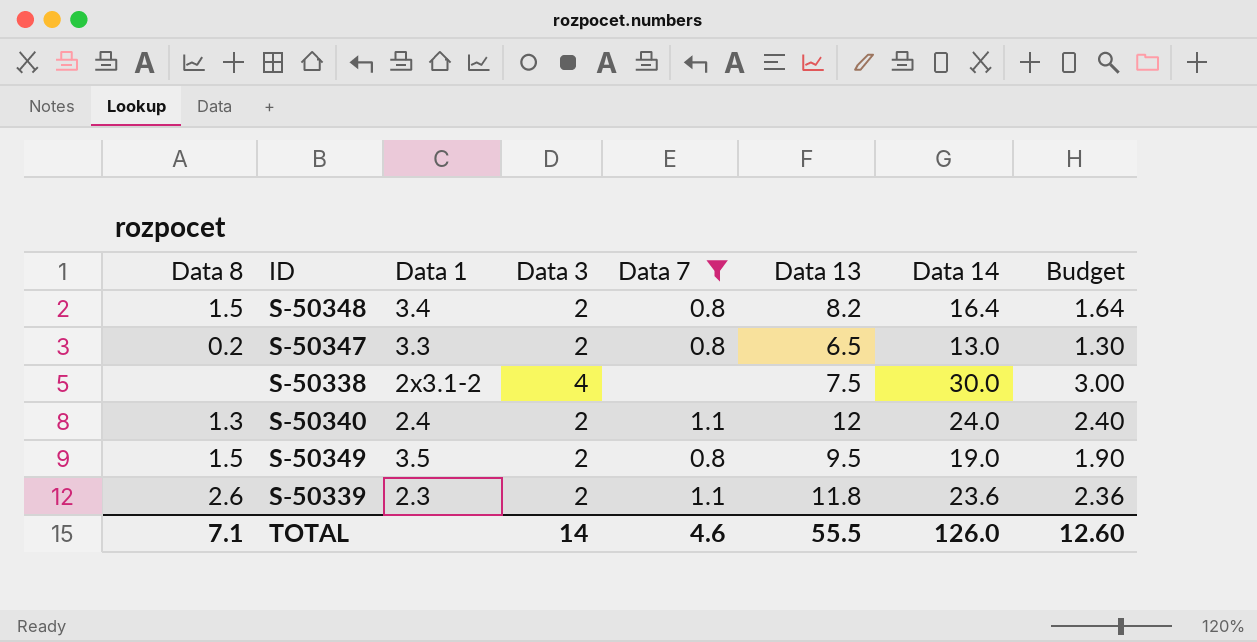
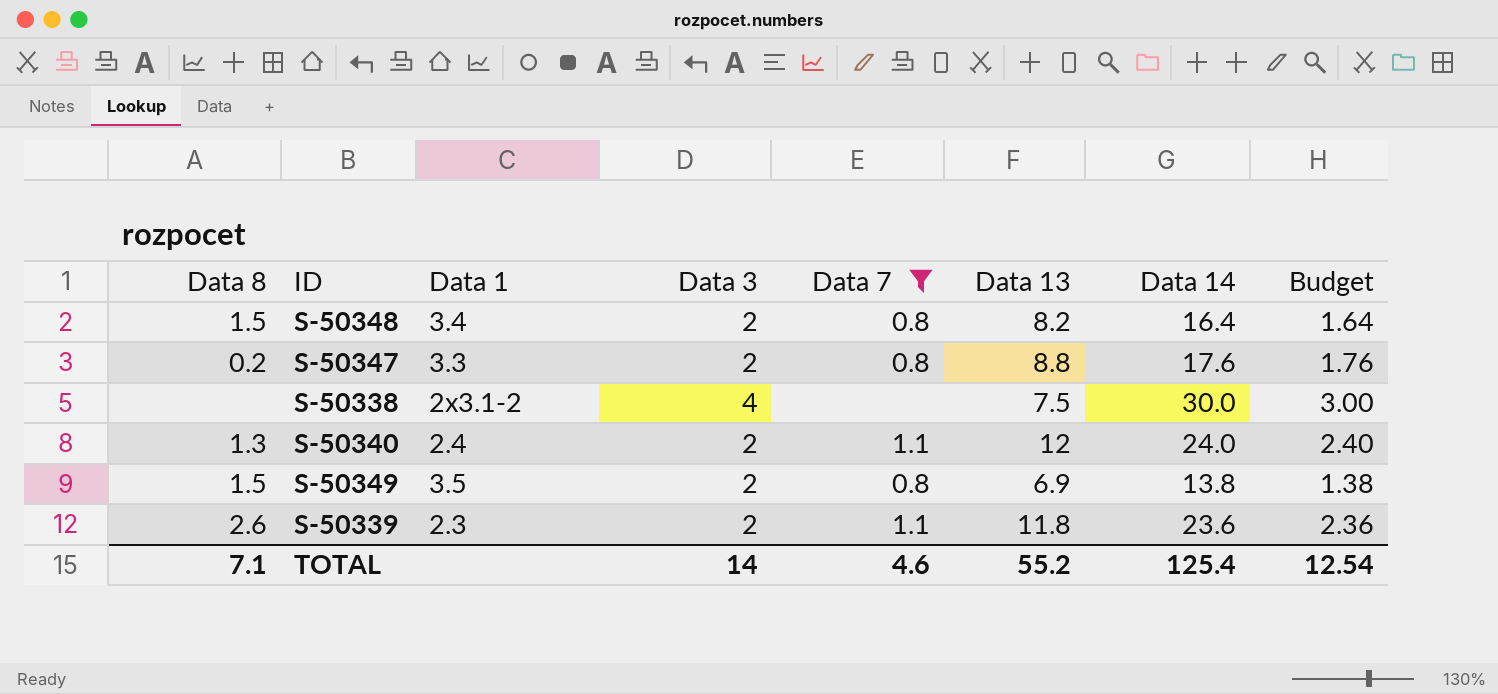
S-50347 | Data 13: 6.5 -> 8.8
S-50347 | Data 14: 13.0 -> 17.6
S-50347 | Budget: 1.30 -> 1.76
S-50349 | Data 13: 9.5 -> 6.9
S-50349 | Data 14: 19.0 -> 13.8
S-50349 | Budget: 1.90 -> 1.38
TOTAL | Data 13: 55.5 -> 55.2
TOTAL | Data 14: 126.0 -> 125.4
TOTAL | Budget: 12.60 -> 12.54

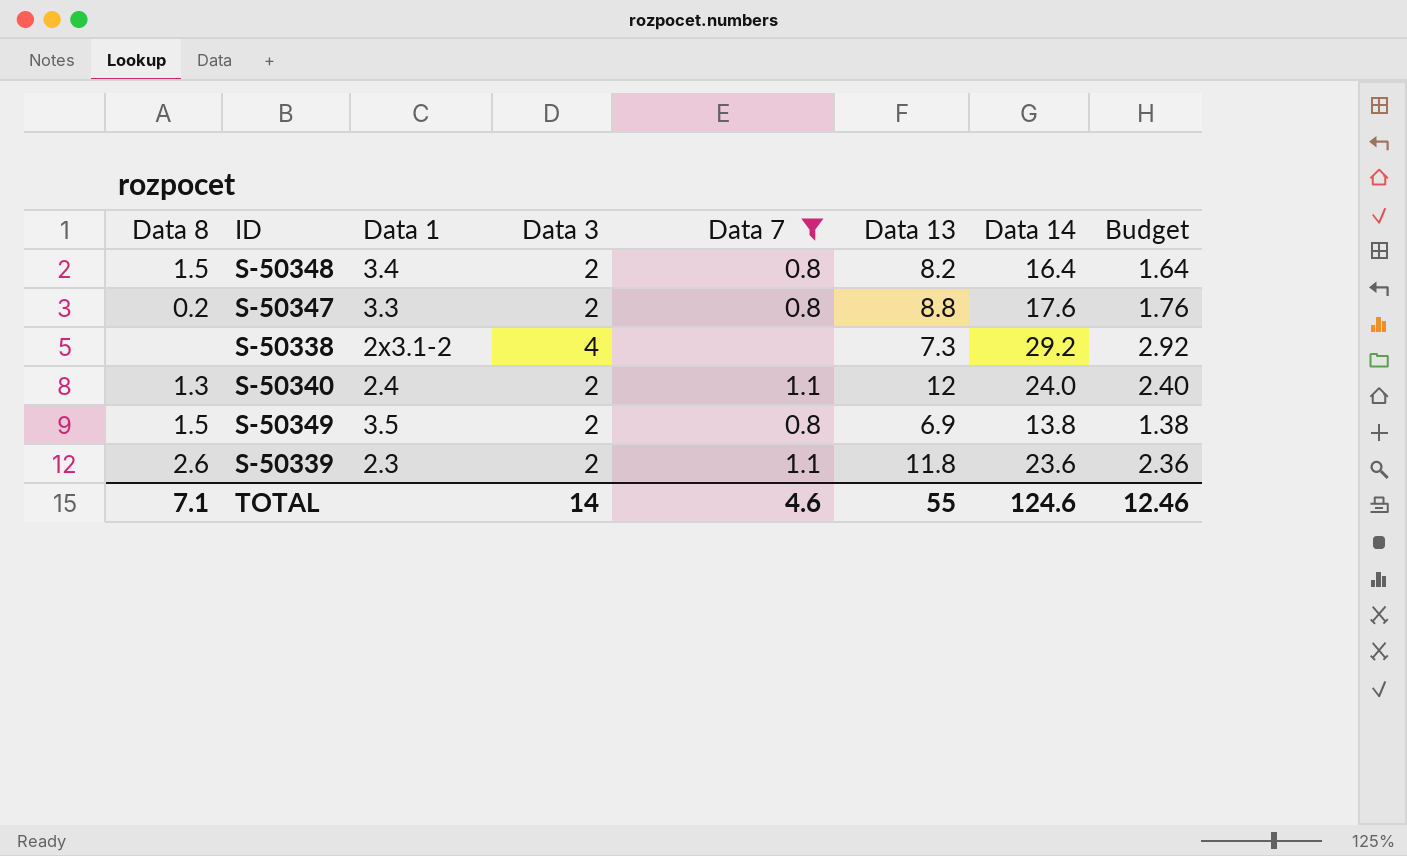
S-50338 | Data 13: 7.5 -> 7.3
S-50338 | Data 14: 30.0 -> 29.2
S-50338 | Budget: 3.00 -> 2.92
TOTAL | Data 13: 55.2 -> 55
TOTAL | Data 14: 125.4 -> 124.6
TOTAL | Budget: 12.54 -> 12.46

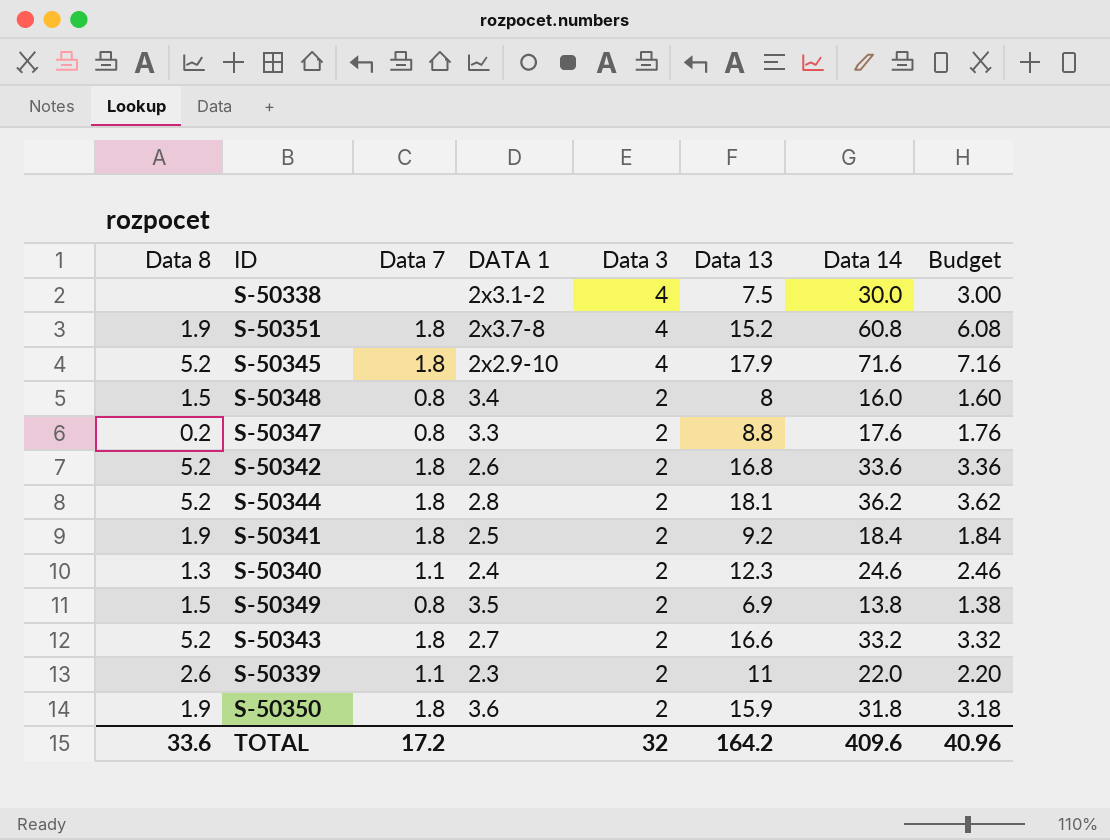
filter: Data 7 != 1.8 -> none
row order: none -> Data 3 descending
column Data 7 | position: 5 -> 3
column name: Data 1 -> DATA 1
S-50338 | Data 13: 7.3 -> 7.5
S-50338 | Data 14: 29.2 -> 30.0
S-50338 | Budget: 2.92 -> 3.00
S-50348 | Data 13: 8.2 -> 8
S-50348 | Data 14: 16.4 -> 16.0
S-50348 | Budget: 1.64 -> 1.60
S-50340 | Data 13: 12 -> 12.3
S-50340 | Data 14: 24.0 -> 24.6
S-50340 | Budget: 2.40 -> 2.46
S-50339 | Data 13: 11.8 -> 11
S-50339 | Data 14: 23.6 -> 22.0
S-50339 | Budget: 2.36 -> 2.20
TOTAL | Data 8: 7.1 -> 33.6
TOTAL | Data 7: 4.6 -> 17.2
TOTAL | Data 3: 14 -> 32
TOTAL | Data 13: 55 -> 164.2
TOTAL | Data 14: 124.6 -> 409.6
TOTAL | Budget: 12.46 -> 40.96

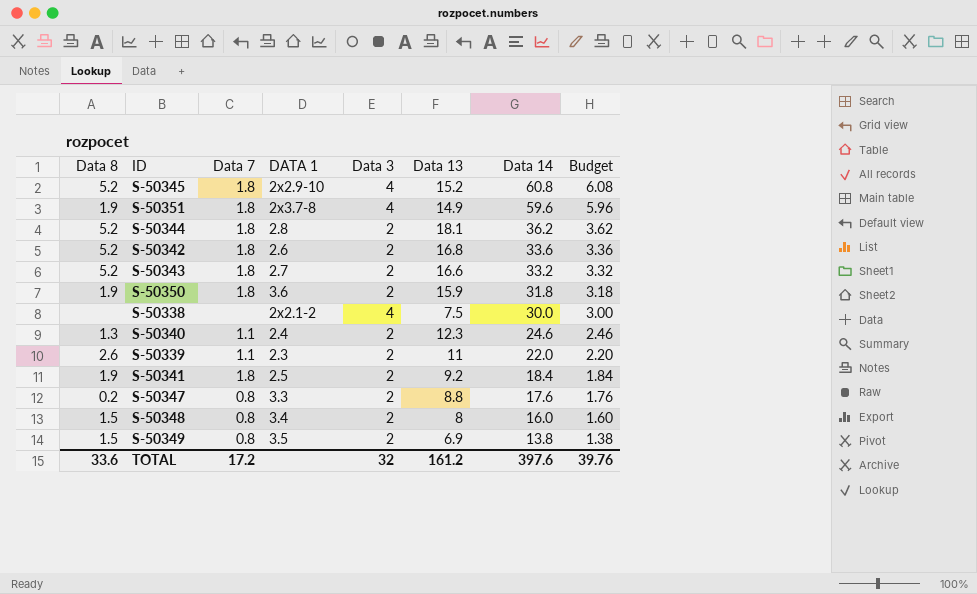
row order: Data 3 descending -> Data 14 descending
S-50345 | Data 13: 17.9 -> 15.2
S-50345 | Data 14: 71.6 -> 60.8
S-50345 | Budget: 7.16 -> 6.08
S-50351 | Data 13: 15.2 -> 14.9
S-50351 | Data 14: 60.8 -> 59.6
S-50351 | Budget: 6.08 -> 5.96
S-50338 | DATA 1: 2x3.1-2 -> 2x2.1-2
TOTAL | Data 13: 164.2 -> 161.2
TOTAL | Data 14: 409.6 -> 397.6
TOTAL | Budget: 40.96 -> 39.76

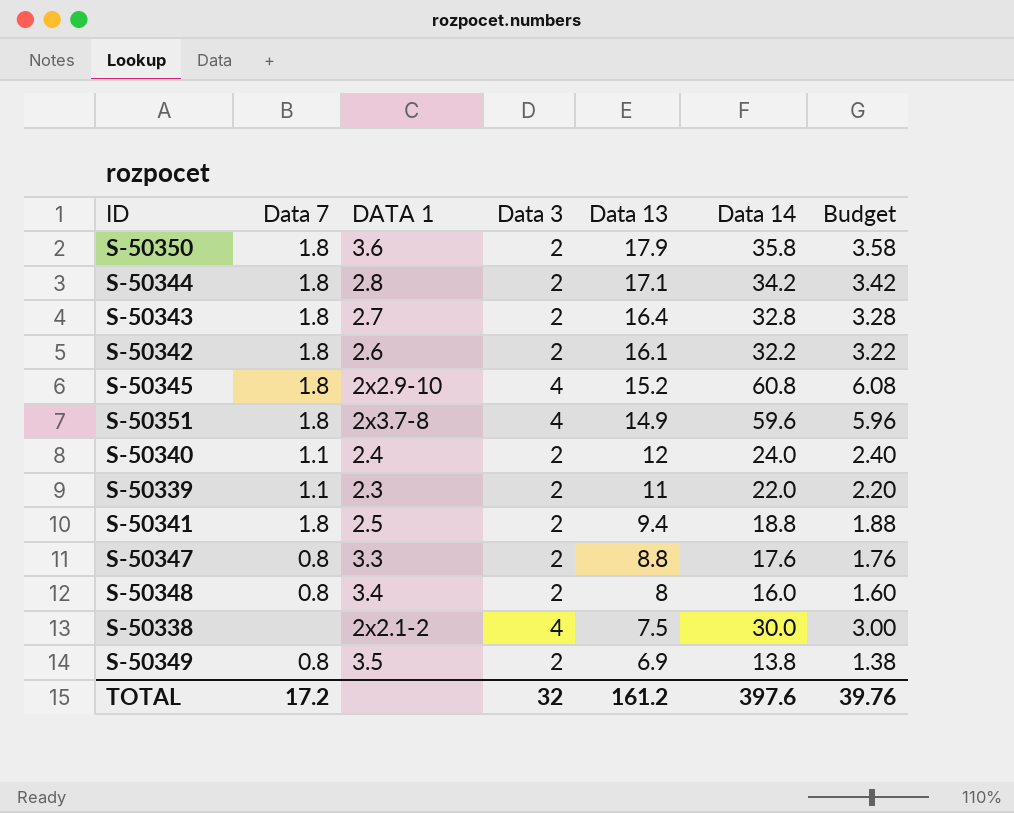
row order: Data 14 descending -> Data 13 descending
column Data 8 | position: 1 -> none
S-50350 | Data 13: 15.9 -> 17.9
S-50350 | Data 14: 31.8 -> 35.8
S-50350 | Budget: 3.18 -> 3.58
S-50344 | Data 13: 18.1 -> 17.1
S-50344 | Data 14: 36.2 -> 34.2
S-50344 | Budget: 3.62 -> 3.42
S-50343 | Data 13: 16.6 -> 16.4
S-50343 | Data 14: 33.2 -> 32.8
S-50343 | Budget: 3.32 -> 3.28
S-50342 | Data 13: 16.8 -> 16.1
S-50342 | Data 14: 33.6 -> 32.2
S-50342 | Budget: 3.36 -> 3.22
S-50340 | Data 13: 12.3 -> 12
S-50340 | Data 14: 24.6 -> 24.0
S-50340 | Budget: 2.46 -> 2.40
S-50341 | Data 13: 9.2 -> 9.4
S-50341 | Data 14: 18.4 -> 18.8
S-50341 | Budget: 1.84 -> 1.88

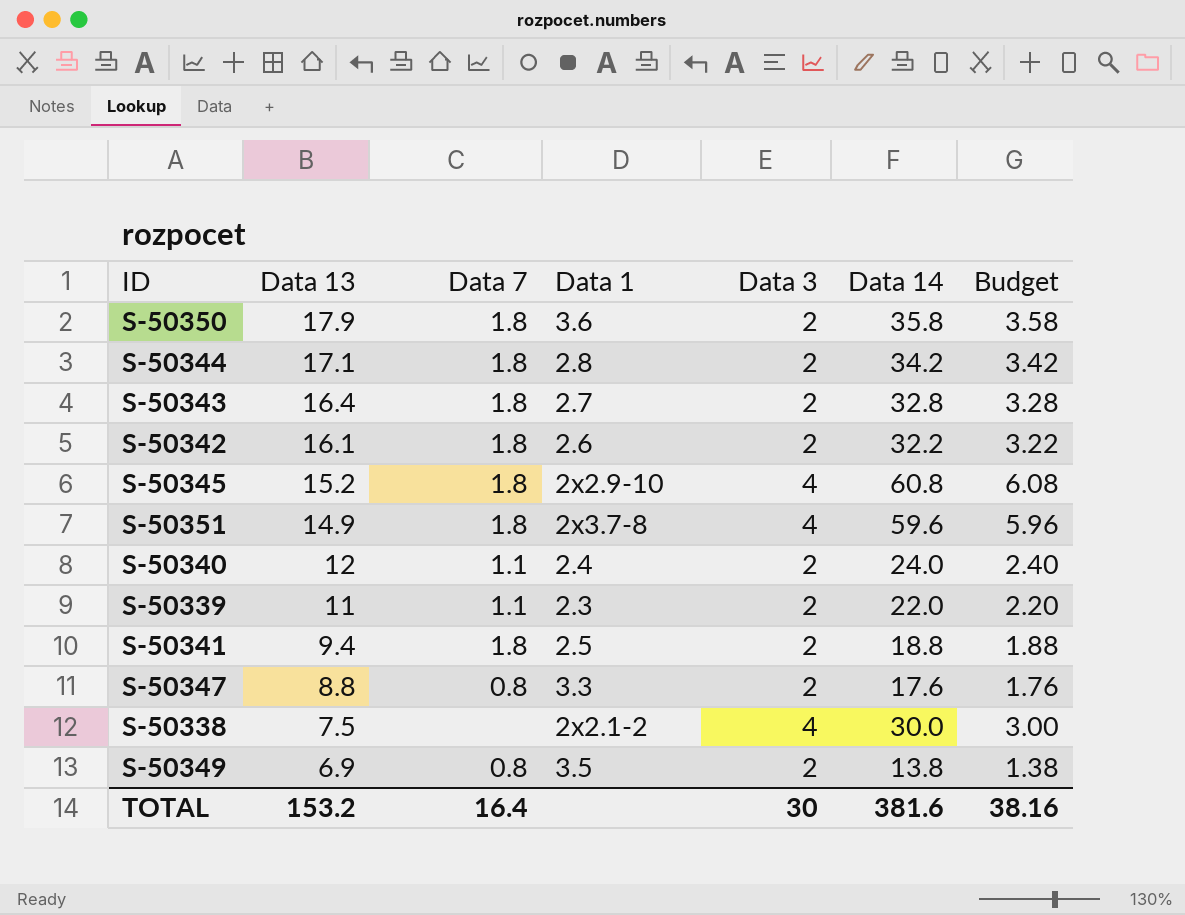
column Data 13 | position: 5 -> 2
column name: DATA 1 -> Data 1
row S-50348: 0.8 | 3.4 | 2 | 8 | 16.0 | 1.60 -> none
TOTAL | Data 13: 161.2 -> 153.2
TOTAL | Data 7: 17.2 -> 16.4
TOTAL | Data 3: 32 -> 30
TOTAL | Data 14: 397.6 -> 381.6
TOTAL | Budget: 39.76 -> 38.16

